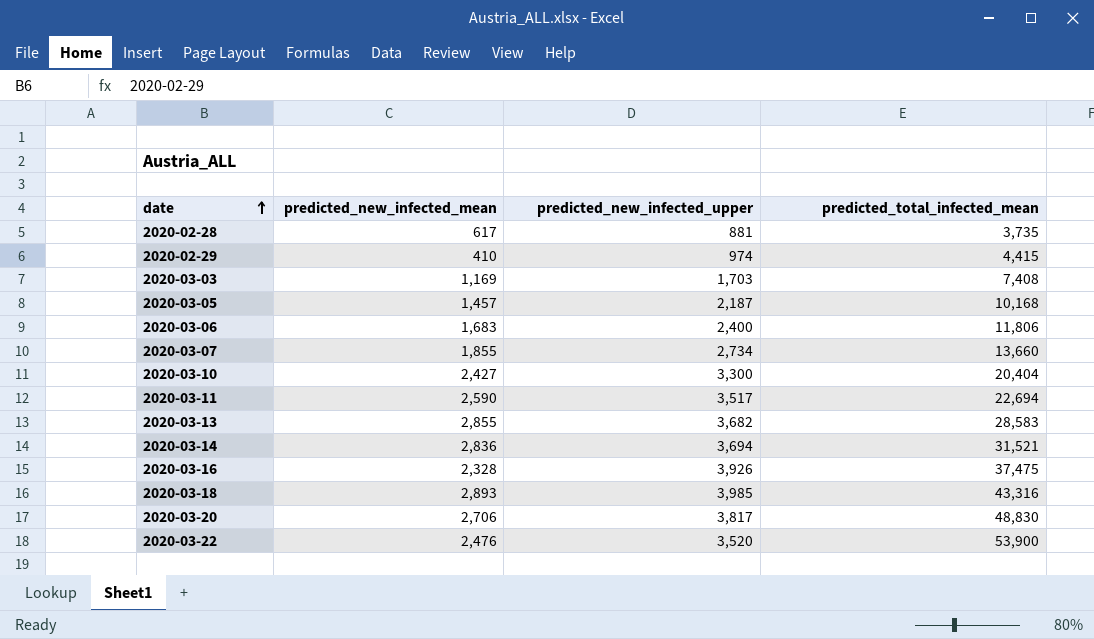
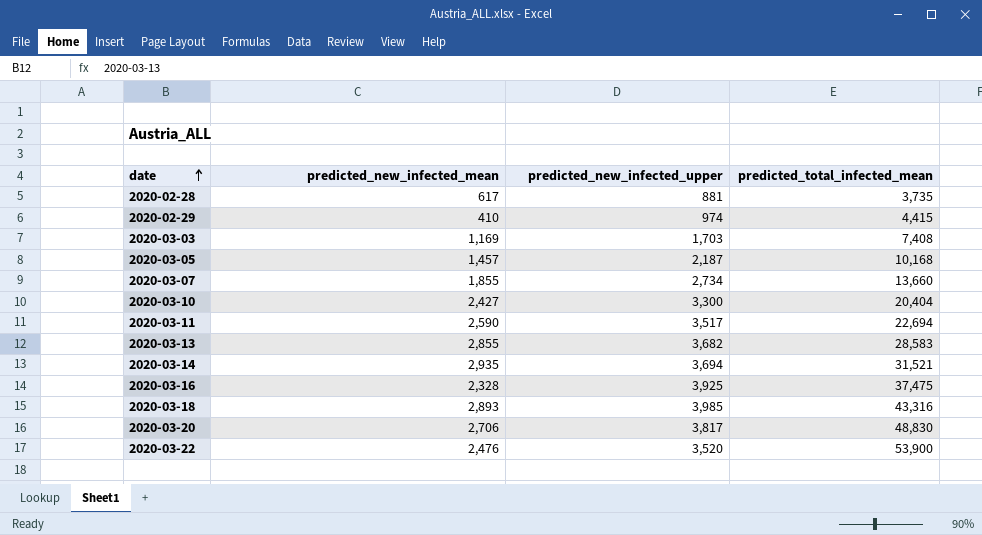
row 2020-03-06: 1,683 | 2,400 | 11,806 -> none
2020-03-14 | predicted_new_infected_mean: 2,836 -> 2,935
2020-03-16 | predicted_new_infected_upper: 3,926 -> 3,925

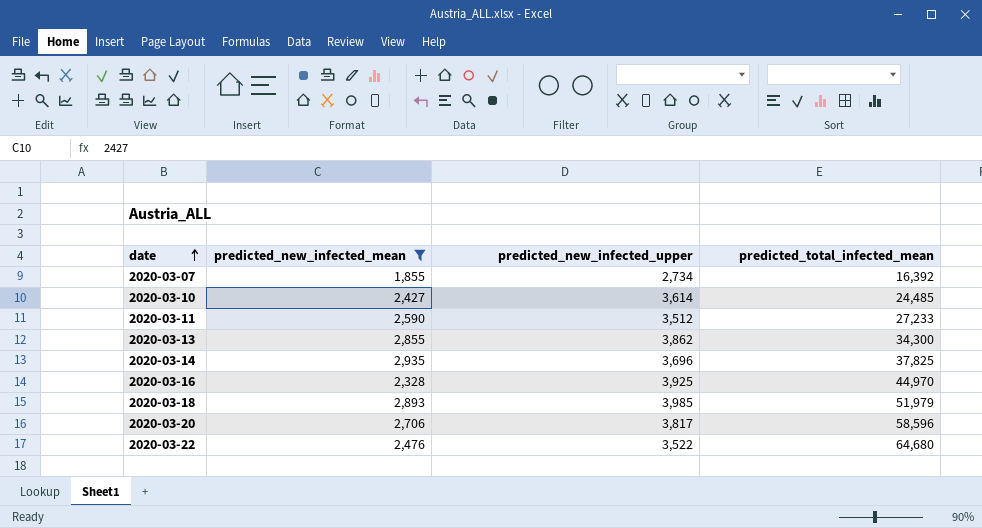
filter: none -> predicted_new_infected_mean >= 1,855
2020-03-07 | predicted_total_infected_mean: 13,660 -> 16,392
2020-03-10 | predicted_new_infected_upper: 3,300 -> 3,614
2020-03-10 | predicted_total_infected_mean: 20,404 -> 24,485
2020-03-11 | predicted_new_infected_upper: 3,517 -> 3,512
2020-03-11 | predicted_total_infected_mean: 22,694 -> 27,233
2020-03-13 | predicted_new_infected_upper: 3,682 -> 3,862
2020-03-13 | predicted_total_infected_mean: 28,583 -> 34,300
2020-03-14 | predicted_new_infected_upper: 3,694 -> 3,696
2020-03-14 | predicted_total_infected_mean: 31,521 -> 37,825
2020-03-16 | predicted_total_infected_mean: 37,475 -> 44,970
2020-03-18 | predicted_total_infected_mean: 43,316 -> 51,979
2020-03-20 | predicted_total_infected_mean: 48,830 -> 58,596
2020-03-22 | predicted_new_infected_upper: 3,520 -> 3,522
2020-03-22 | predicted_total_infected_mean: 53,900 -> 64,680

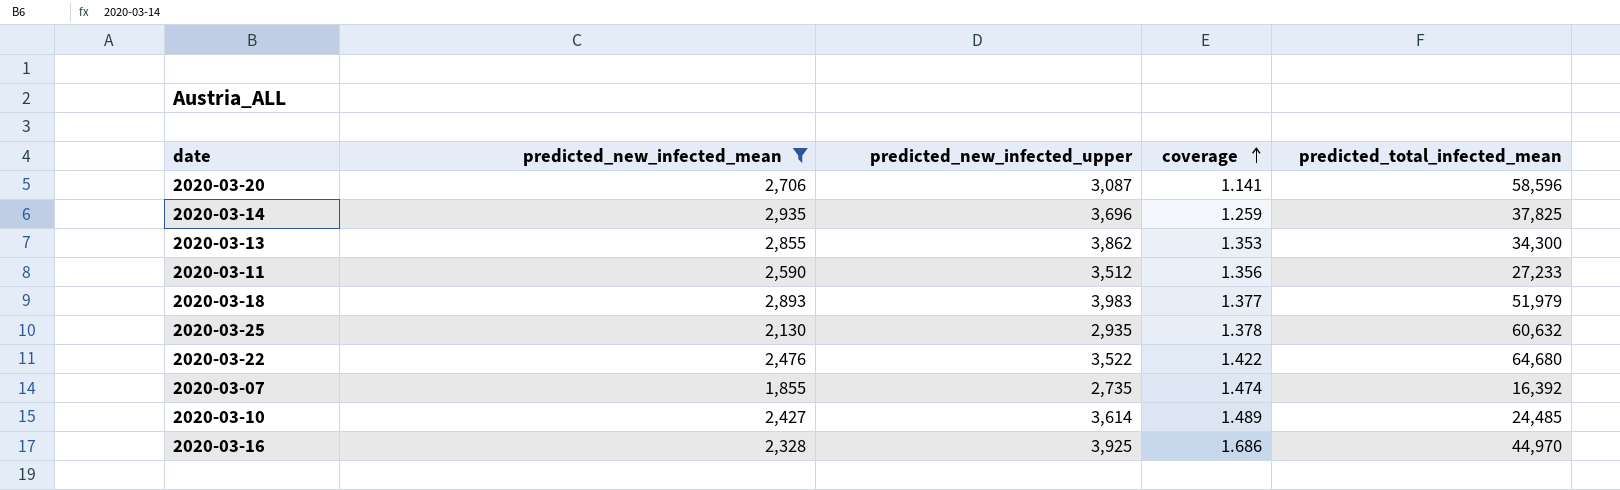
row order: date ascending -> coverage ascending
column coverage | formula: none -> [predicted_new_infected_upper] / [predicted_new_infected_mean]
2020-03-20 | predicted_new_infected_upper: 3,817 -> 3,087
2020-03-18 | predicted_new_infected_upper: 3,985 -> 3,983
row 2020-03-25: none -> 2,130 | 2,935 | 1.378 | 60,632
2020-03-07 | predicted_new_infected_upper: 2,734 -> 2,735

